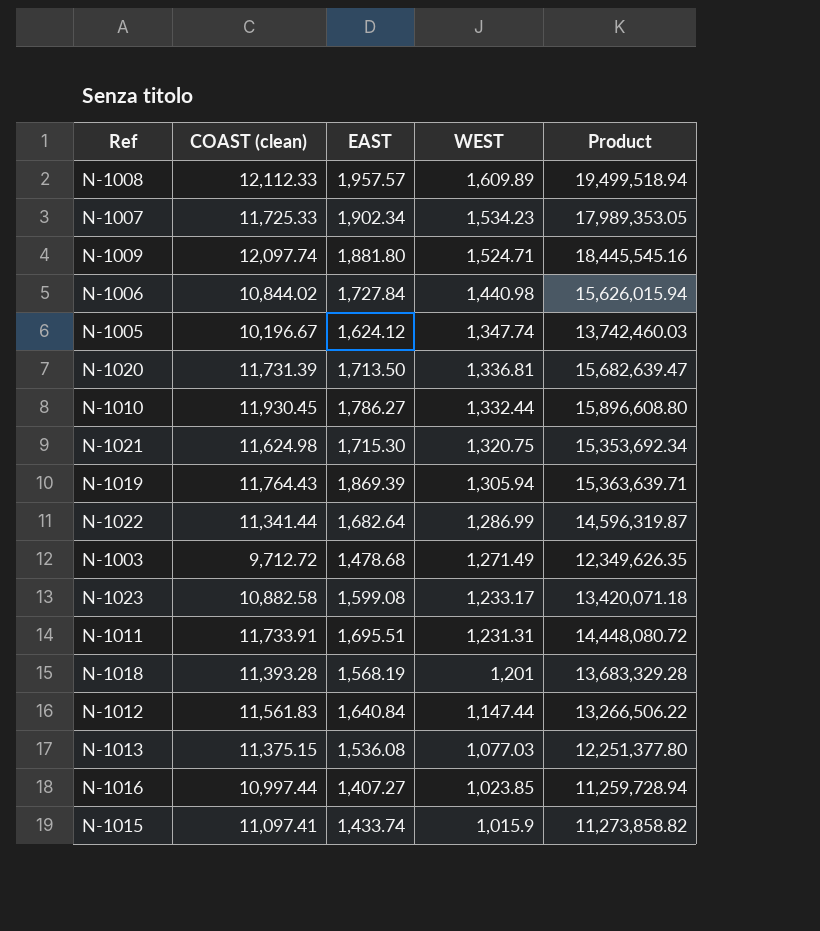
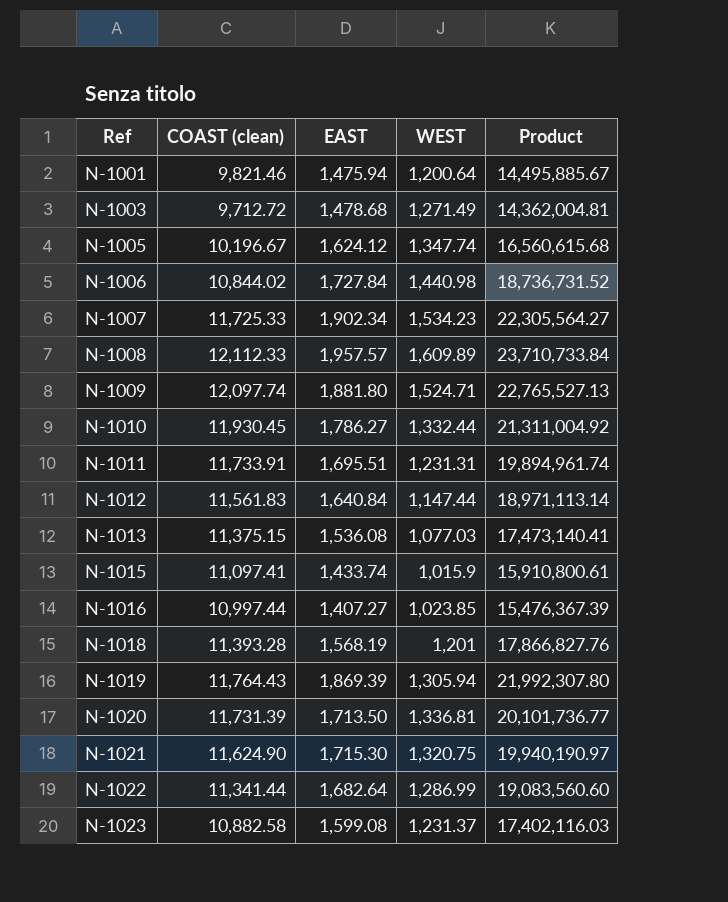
row order: WEST descending -> Ref ascending
column Product | formula: [COAST (clean)] * [WEST] -> [COAST (clean)] * [EAST]
row N-1001: none -> 9,821.46 | 1,475.94 | 1,200.64 | 14,495,885.67
N-1021 | COAST (clean): 11,624.98 -> 11,624.90
N-1023 | WEST: 1,233.17 -> 1,231.37

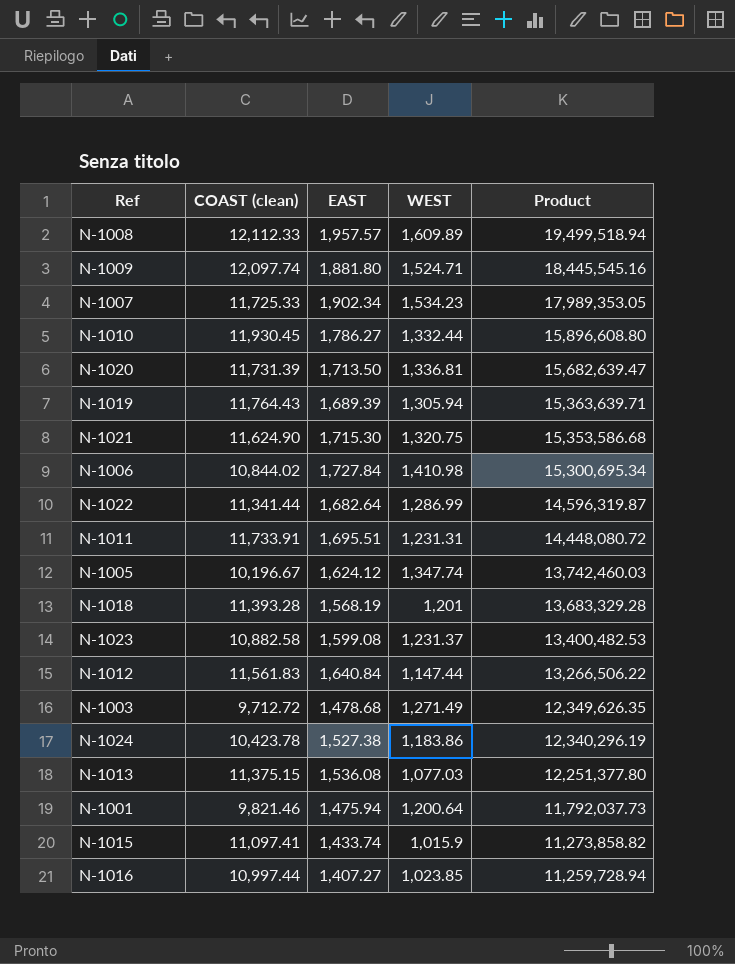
row order: Ref ascending -> Product descending
column Product | formula: [COAST (clean)] * [EAST] -> [COAST (clean)] * [WEST]
N-1019 | EAST: 1,869.39 -> 1,689.39
N-1006 | WEST: 1,440.98 -> 1,410.98
row N-1024: none -> 10,423.78 | 1,527.38 | 1,183.86 | 12,340,296.19

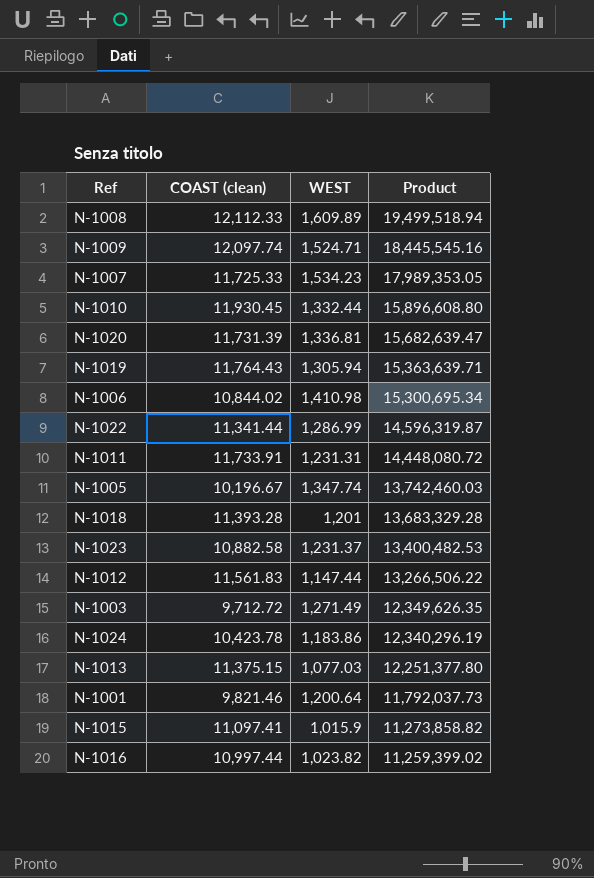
column EAST | position: 3 -> none
row N-1021: 11,624.90 | 1,715.30 | 1,320.75 | 15,353,586.68 -> none
N-1016 | WEST: 1,023.85 -> 1,023.82
N-1016 | Product: 11,259,728.94 -> 11,259,399.02

